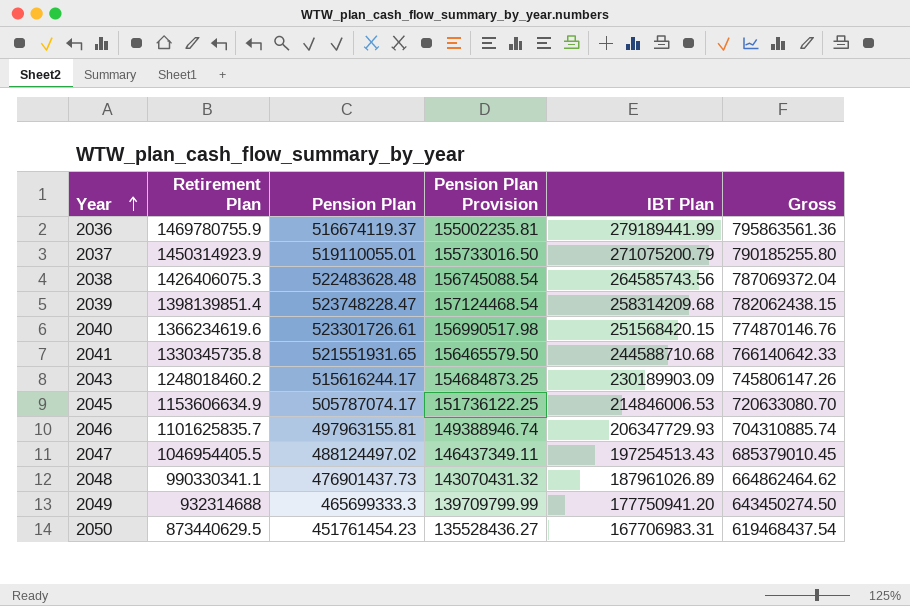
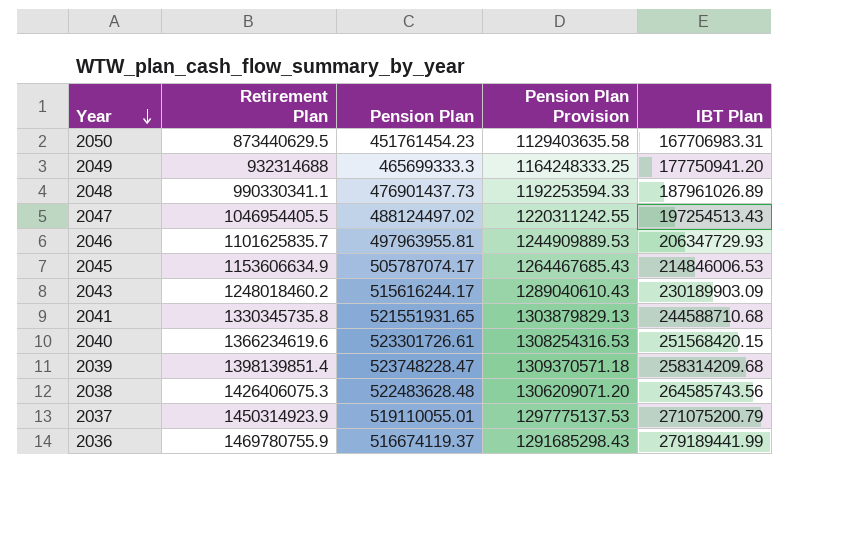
row order: Year ascending -> Year descending
column Gross | formula: [Pension Plan] + [IBT Plan] -> none
column Pension Plan Provision | formula: [Pension Plan] * 0.3 -> [Pension Plan] * 2.5
2046 | Pension Plan: 497963155.81 -> 497963955.81

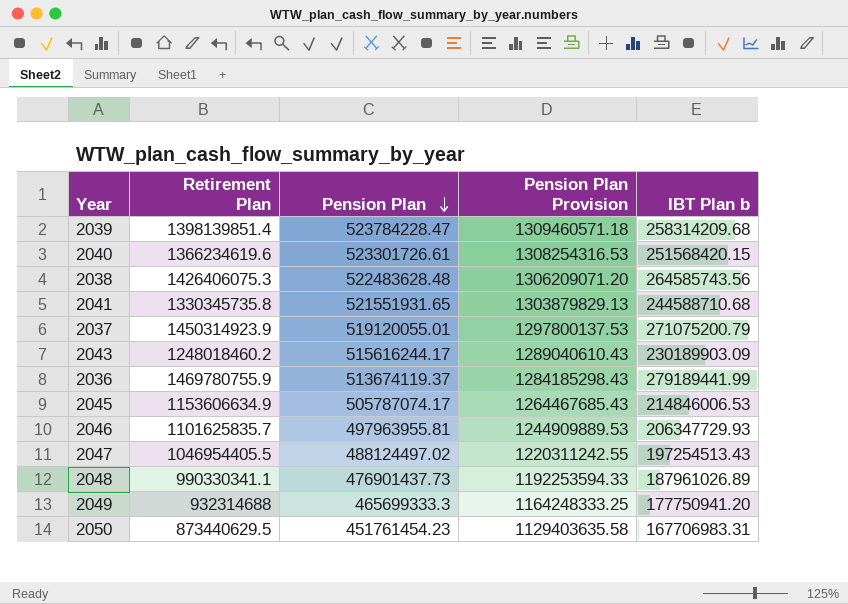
row order: Year descending -> Pension Plan descending
column name: IBT Plan -> IBT Plan b
2039 | Pension Plan: 523748228.47 -> 523784228.47
2039 | Pension Plan Provision: 1309370571.18 -> 1309460571.18
2037 | Pension Plan: 519110055.01 -> 519120055.01
2037 | Pension Plan Provision: 1297775137.53 -> 1297800137.53
2036 | Pension Plan: 516674119.37 -> 513674119.37
2036 | Pension Plan Provision: 1291685298.43 -> 1284185298.43

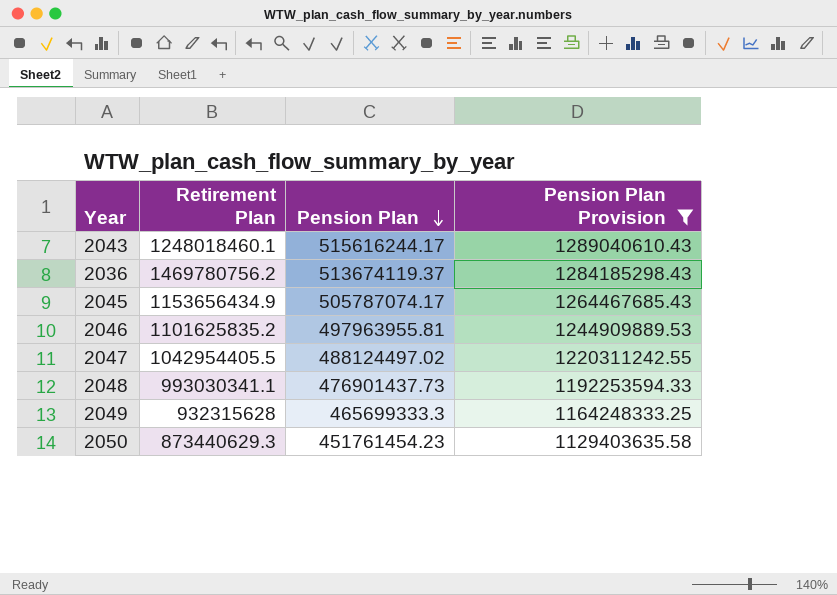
filter: none -> Pension Plan Provision <= 1289040610.43
column IBT Plan b | position: 5 -> none
2043 | Retirement Plan: 1248018460.2 -> 1248018460.1
2036 | Retirement Plan: 1469780755.9 -> 1469780756.2
2045 | Retirement Plan: 1153606634.9 -> 1153656434.9
2046 | Retirement Plan: 1101625835.7 -> 1101625835.2
2047 | Retirement Plan: 1046954405.5 -> 1042954405.5
2048 | Retirement Plan: 990330341.1 -> 993030341.1
2049 | Retirement Plan: 932314688 -> 932315628
2050 | Retirement Plan: 873440629.5 -> 873440629.3

